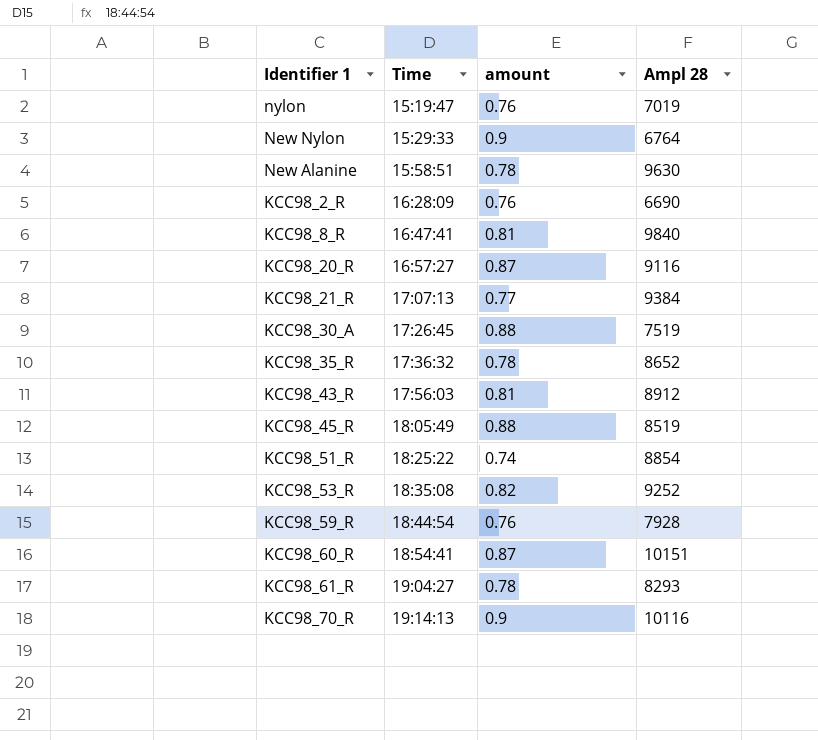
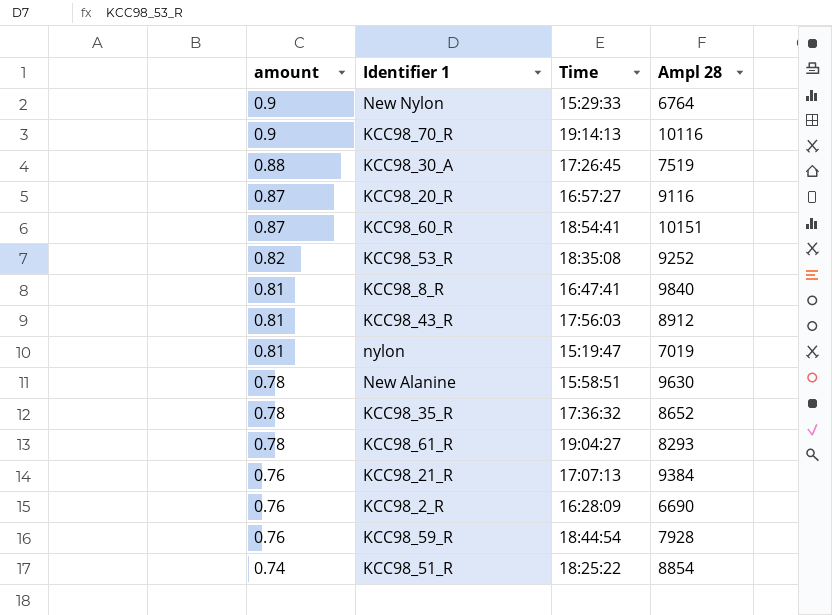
row order: Time ascending -> amount descending
column amount | position: 3 -> 1
row KCC98_45_R: 18:05:49 | 0.88 | 8519 -> none
nylon | amount: 0.76 -> 0.81
KCC98_21_R | amount: 0.77 -> 0.76

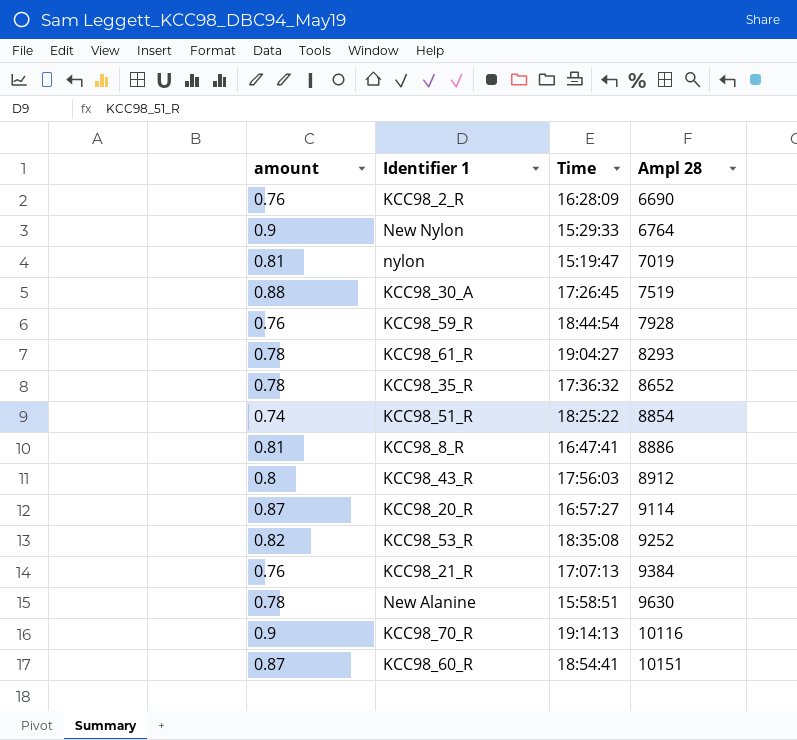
row order: amount descending -> Ampl 28 ascending
KCC98_8_R | Ampl 28: 9840 -> 8886
KCC98_43_R | amount: 0.81 -> 0.8
KCC98_20_R | Ampl 28: 9116 -> 9114

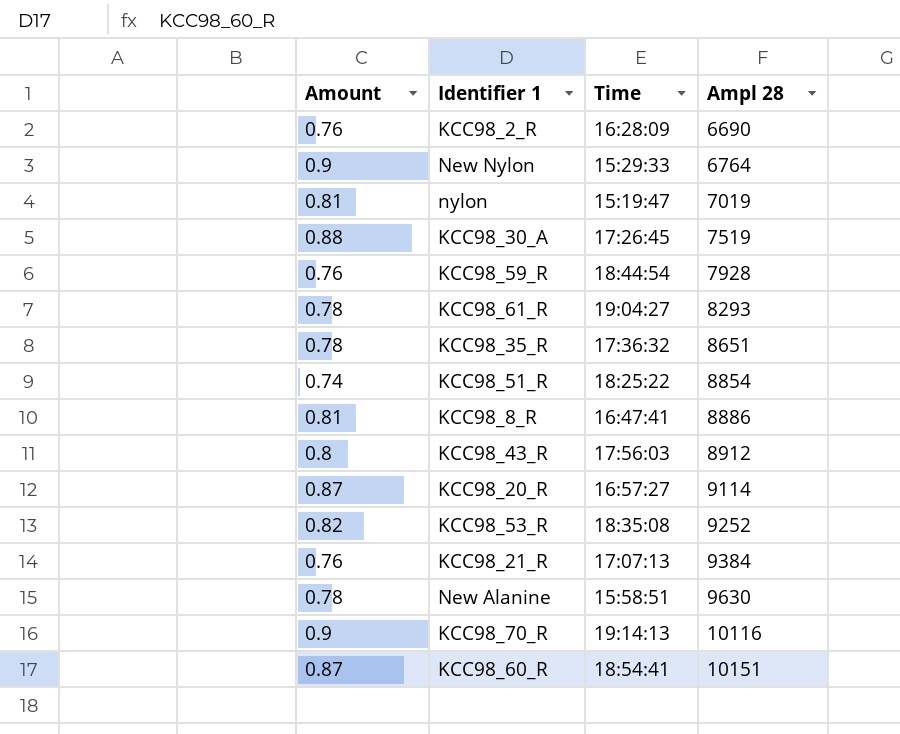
column name: amount -> Amount
KCC98_35_R | Ampl 28: 8652 -> 8651

